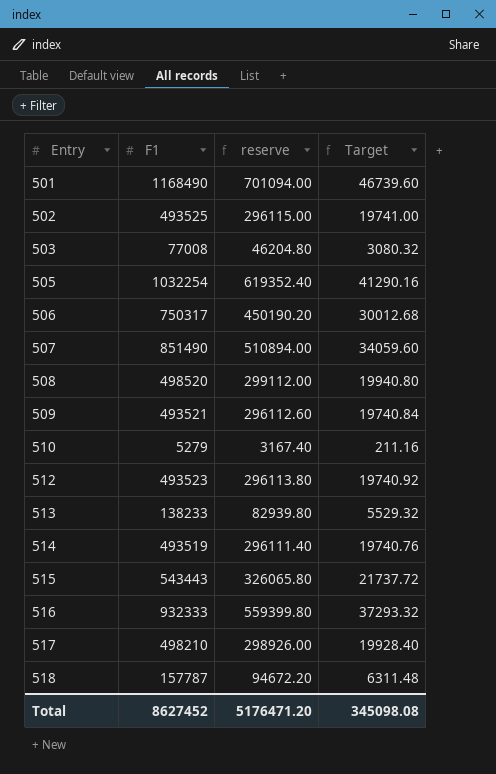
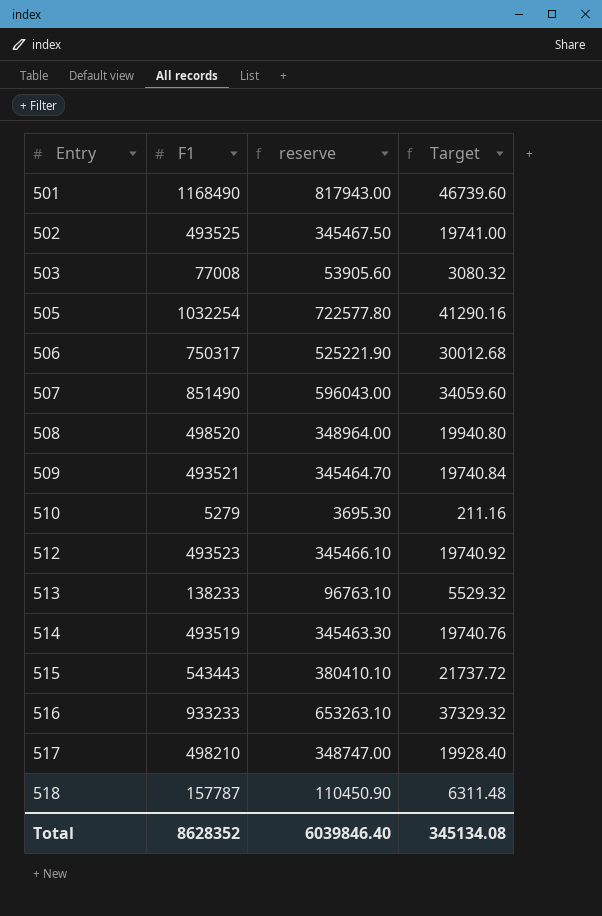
column reserve | formula: [F1] * 0.6 -> [F1] * 0.7
516 | F1: 932333 -> 933233
516 | Target: 37293.32 -> 37329.32
Total | F1: 8627452 -> 8628352
Total | reserve: 5176471.20 -> 6039846.40
Total | Target: 345098.08 -> 345134.08

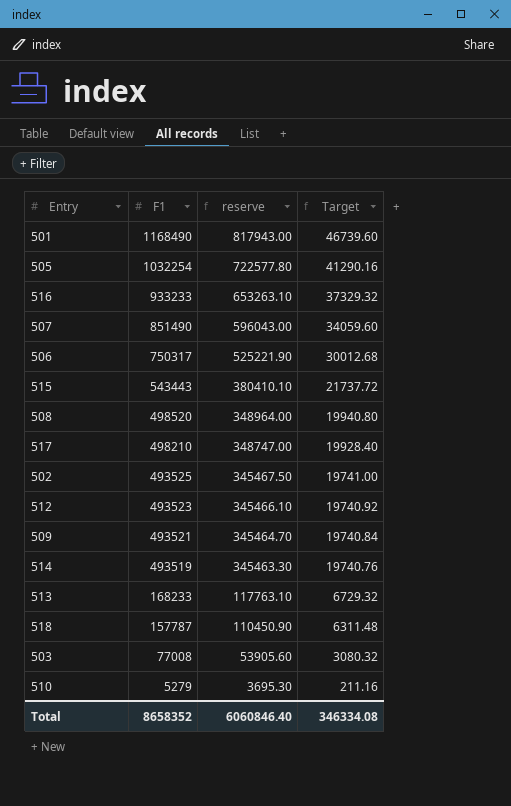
row order: Entry ascending -> F1 descending
513 | F1: 138233 -> 168233
513 | reserve: 96763.10 -> 117763.10
513 | Target: 5529.32 -> 6729.32
Total | F1: 8628352 -> 8658352
Total | reserve: 6039846.40 -> 6060846.40
Total | Target: 345134.08 -> 346334.08

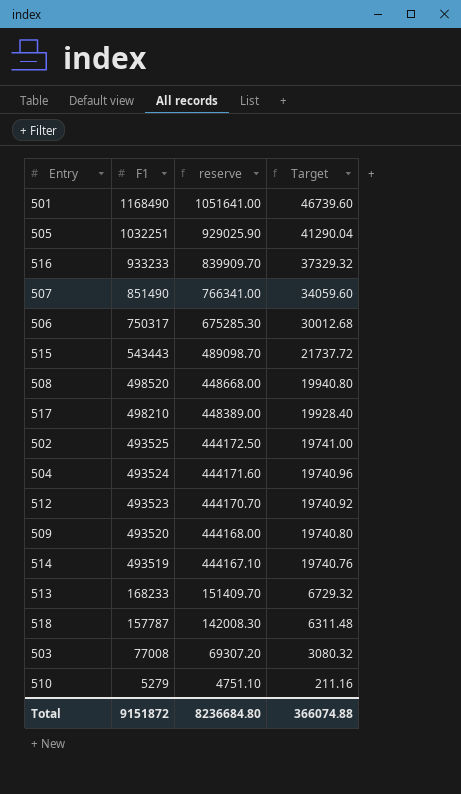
column reserve | formula: [F1] * 0.7 -> [F1] * 0.9
505 | F1: 1032254 -> 1032251
505 | Target: 41290.16 -> 41290.04
row 504: none -> 493524 | 444171.60 | 19740.96
509 | F1: 493521 -> 493520
509 | Target: 19740.84 -> 19740.80
Total | F1: 8658352 -> 9151872
Total | reserve: 6060846.40 -> 8236684.80
Total | Target: 346334.08 -> 366074.88

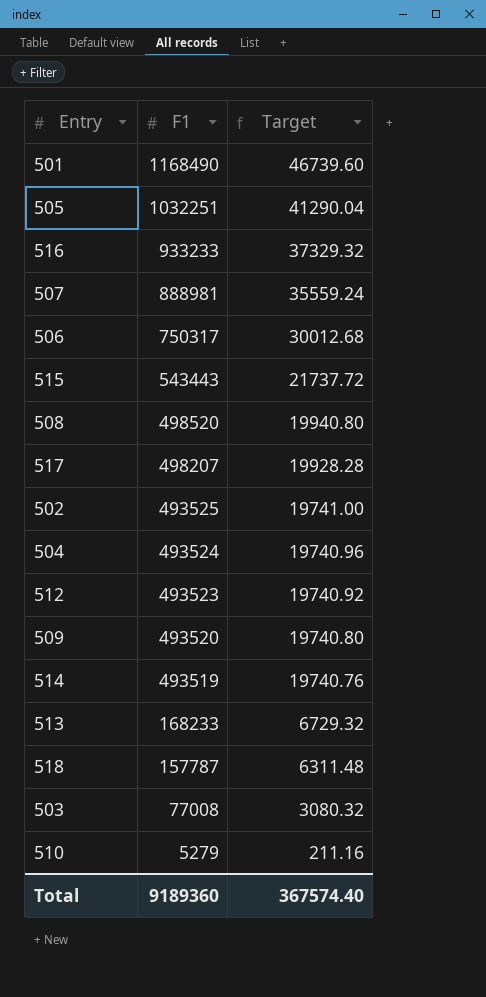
column reserve | formula: [F1] * 0.9 -> none
507 | F1: 851490 -> 888981
507 | Target: 34059.60 -> 35559.24
517 | F1: 498210 -> 498207
517 | Target: 19928.40 -> 19928.28
Total | F1: 9151872 -> 9189360
Total | Target: 366074.88 -> 367574.40

